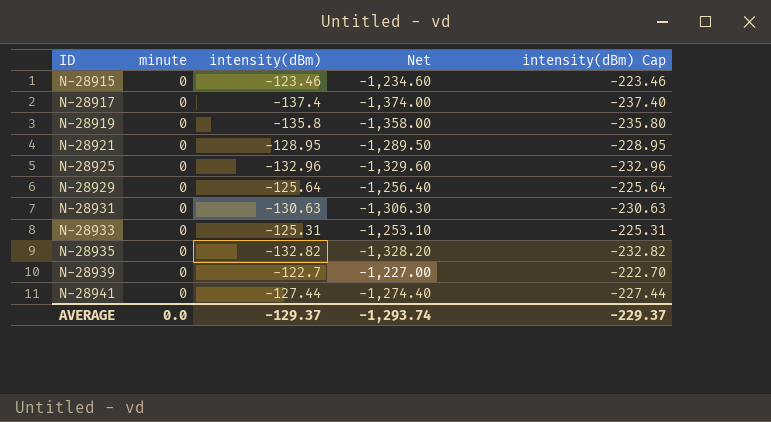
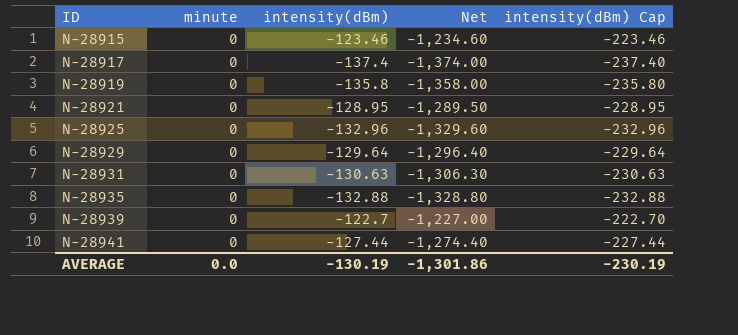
row N-28933: 0 | -125.31 | -1,253.10 | -225.31 -> none
N-28929 | intensity(dBm): -125.64 -> -129.64
N-28929 | Net: -1,256.40 -> -1,296.40
N-28929 | intensity(dBm) Cap: -225.64 -> -229.64
N-28935 | intensity(dBm): -132.82 -> -132.88
N-28935 | Net: -1,328.20 -> -1,328.80
N-28935 | intensity(dBm) Cap: -232.82 -> -232.88
AVERAGE | intensity(dBm): -129.37 -> -130.19
AVERAGE | Net: -1,293.74 -> -1,301.86
AVERAGE | intensity(dBm) Cap: -229.37 -> -230.19

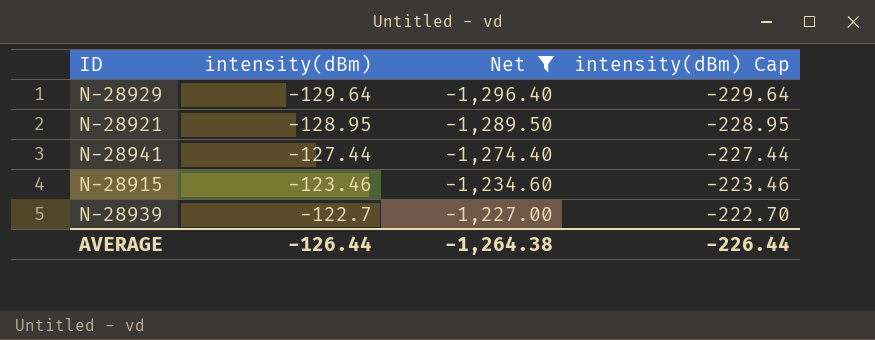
filter: none -> Net >= -1,296.40
row order: ID ascending -> intensity(dBm) ascending
column minute | position: 2 -> none
AVERAGE | intensity(dBm): -130.19 -> -126.44
AVERAGE | Net: -1,301.86 -> -1,264.38
AVERAGE | intensity(dBm) Cap: -230.19 -> -226.44

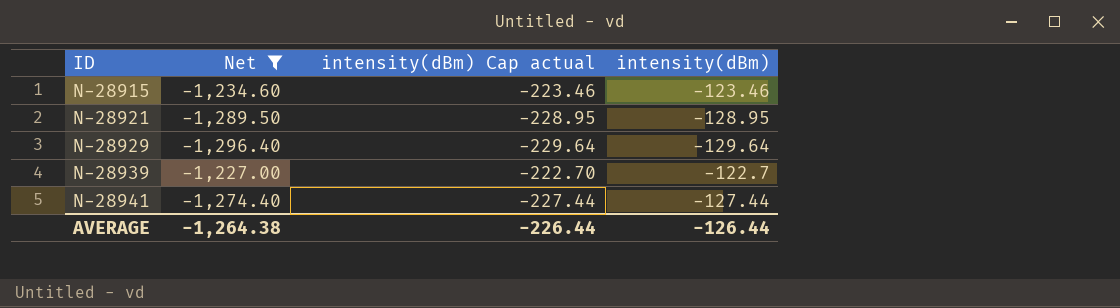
row order: intensity(dBm) ascending -> ID ascending
column name: intensity(dBm) Cap -> intensity(dBm) Cap actual
column intensity(dBm) | position: 2 -> 4

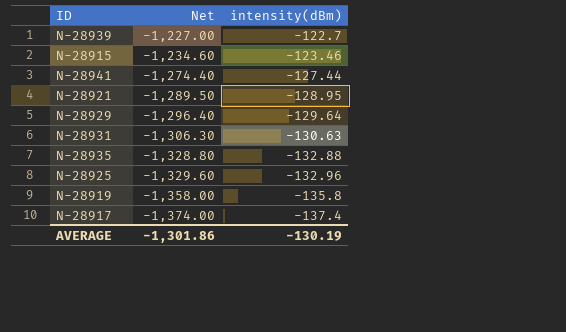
filter: Net >= -1,296.40 -> none
row order: ID ascending -> Net descending
column intensity(dBm) Cap actual | formula: [intensity(dBm)] - 100 -> none
AVERAGE | Net: -1,264.38 -> -1,301.86
AVERAGE | intensity(dBm): -126.44 -> -130.19

